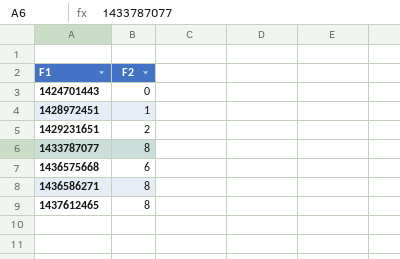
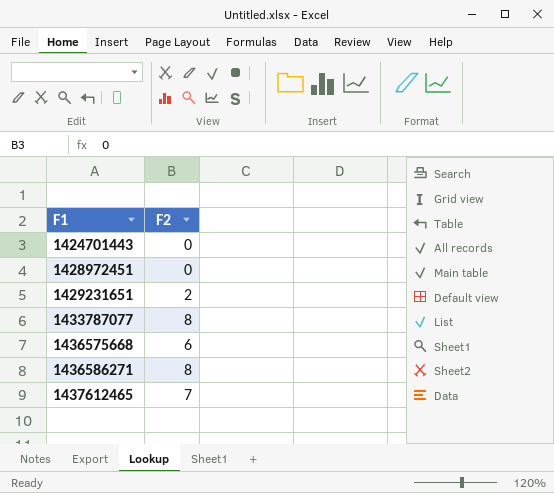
1428972451 | F2: 1 -> 0
1437612465 | F2: 8 -> 7

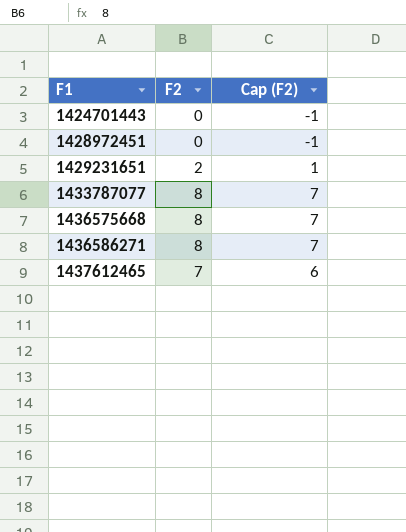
column Cap (F2) | formula: none -> [F2] - 1
1436575668 | F2: 6 -> 8

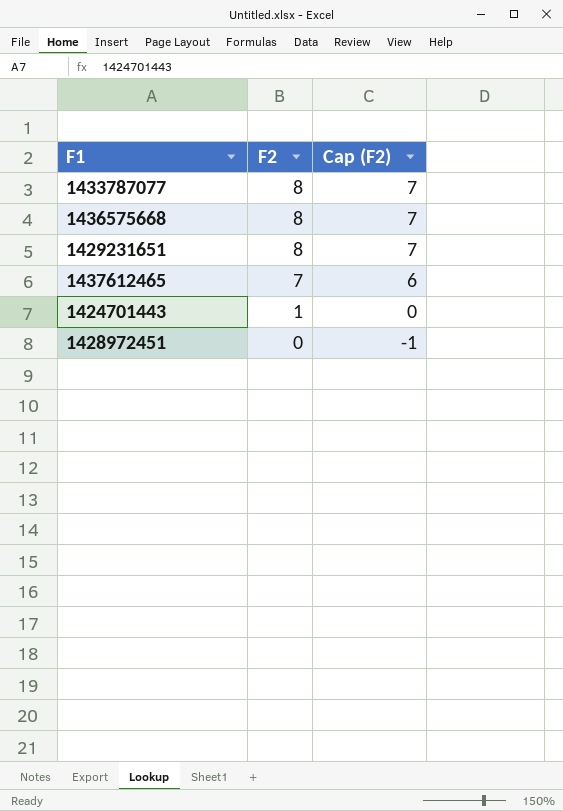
row order: F1 ascending -> F2 descending
row 1436586271: 8 | 7 -> none
1429231651 | F2: 2 -> 8
1429231651 | Cap (F2): 1 -> 7
1424701443 | F2: 0 -> 1
1424701443 | Cap (F2): -1 -> 0

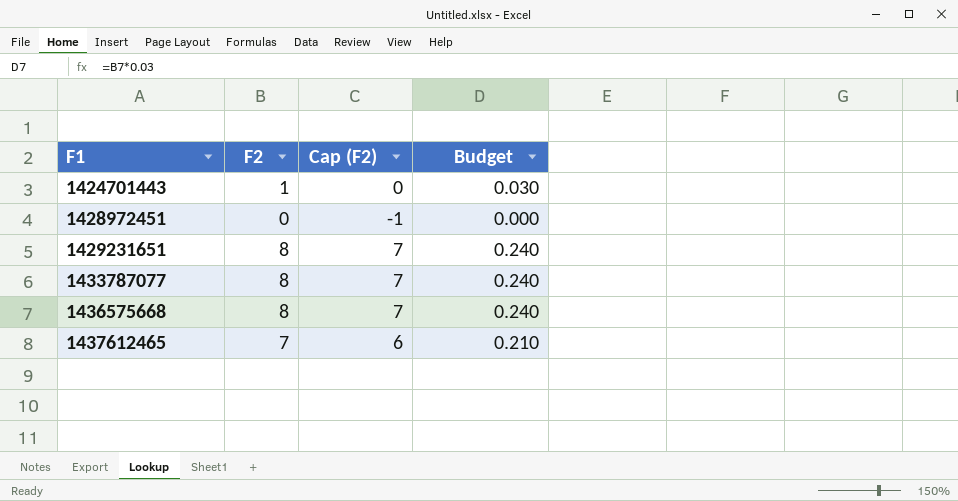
row order: F2 descending -> F1 ascending
column Budget | formula: none -> [F2] * 0.03

